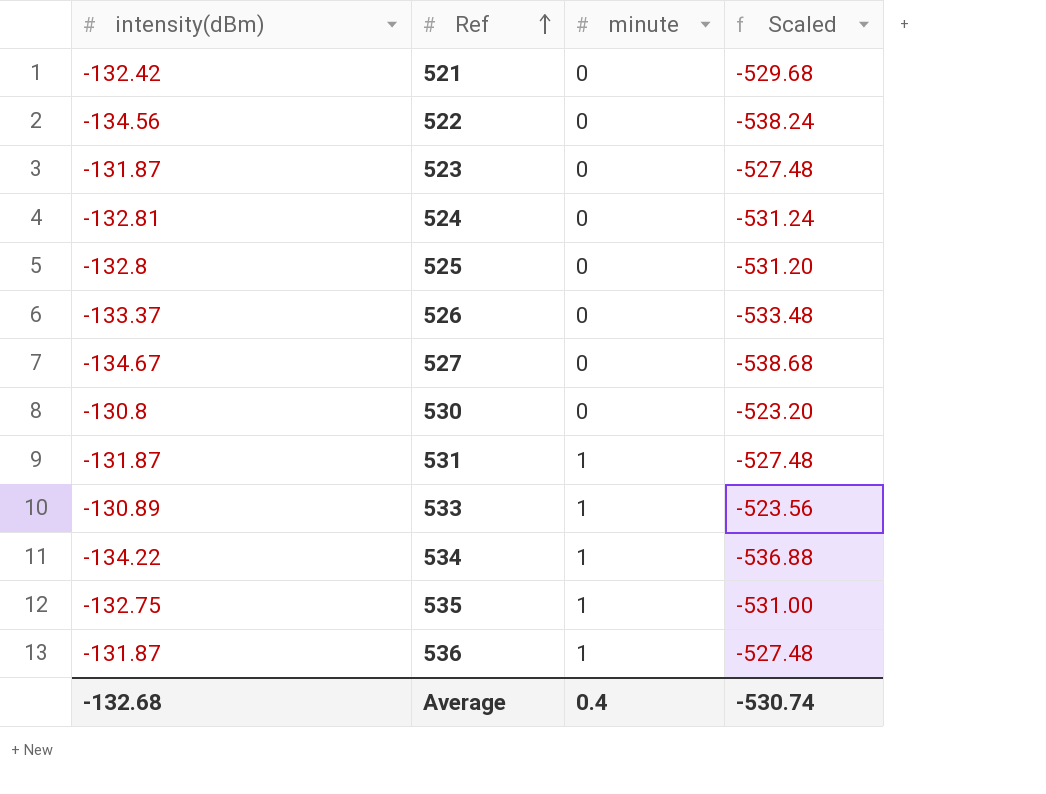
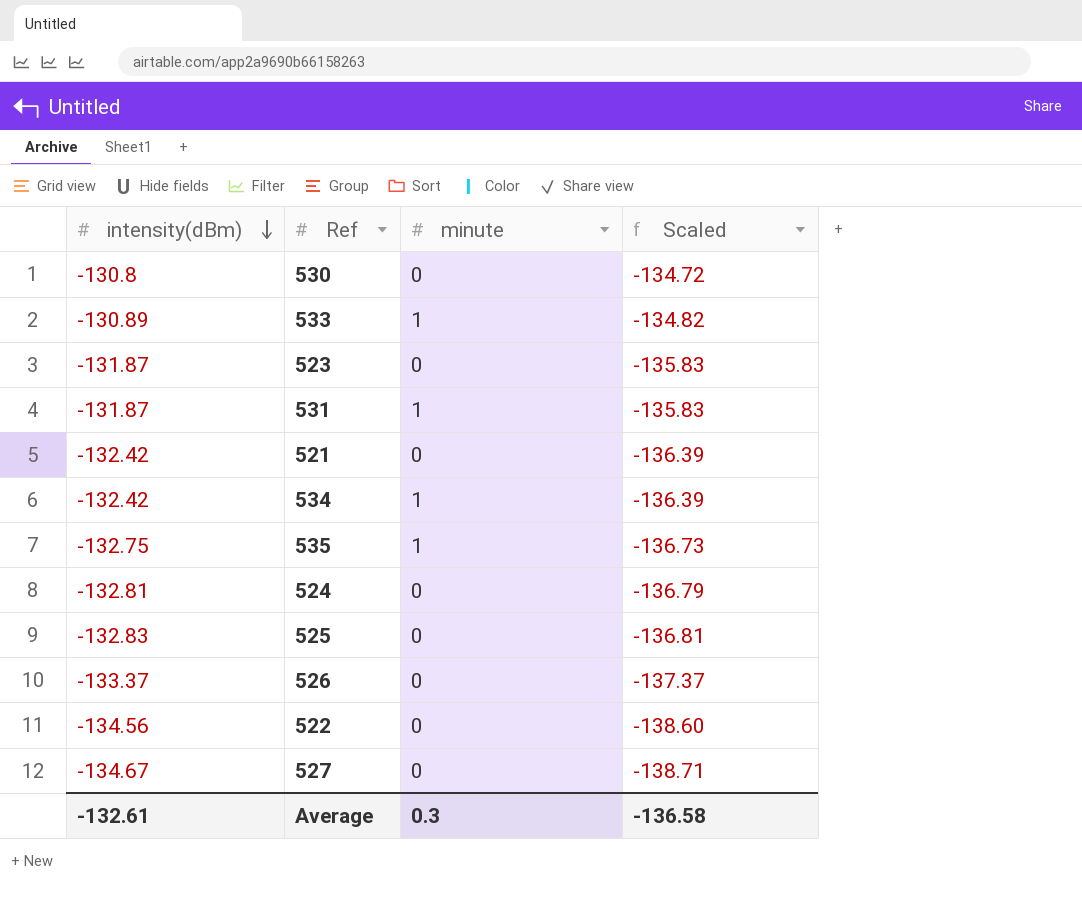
row order: Ref ascending -> intensity(dBm) descending
column Scaled | formula: [intensity(dBm)] * 4 -> [intensity(dBm)] * 1.03
row 536: -131.87 | 1 | -527.48 -> none
534 | intensity(dBm): -134.22 -> -132.42
525 | intensity(dBm): -132.8 -> -132.83
Average | intensity(dBm): -132.68 -> -132.61
Average | minute: 0.4 -> 0.3
Average | Scaled: -530.74 -> -136.58

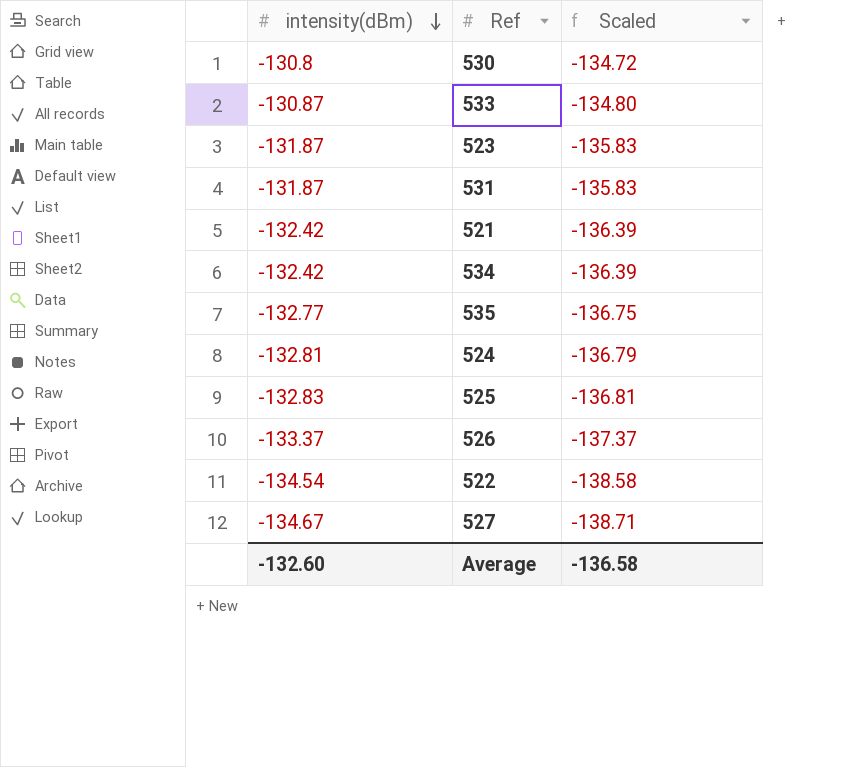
column minute | position: 3 -> none
533 | intensity(dBm): -130.89 -> -130.87
533 | Scaled: -134.82 -> -134.80
535 | intensity(dBm): -132.75 -> -132.77
535 | Scaled: -136.73 -> -136.75
522 | intensity(dBm): -134.56 -> -134.54
522 | Scaled: -138.60 -> -138.58
Average | intensity(dBm): -132.61 -> -132.60

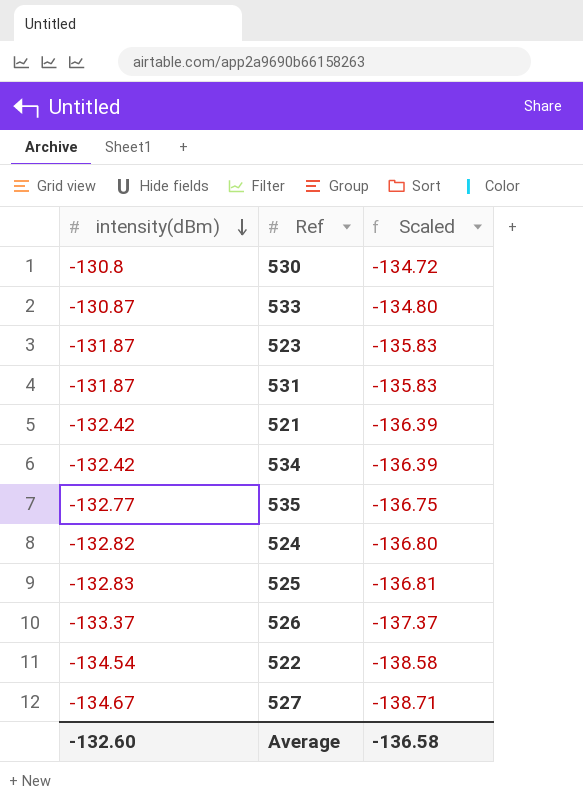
524 | intensity(dBm): -132.81 -> -132.82
524 | Scaled: -136.79 -> -136.80

